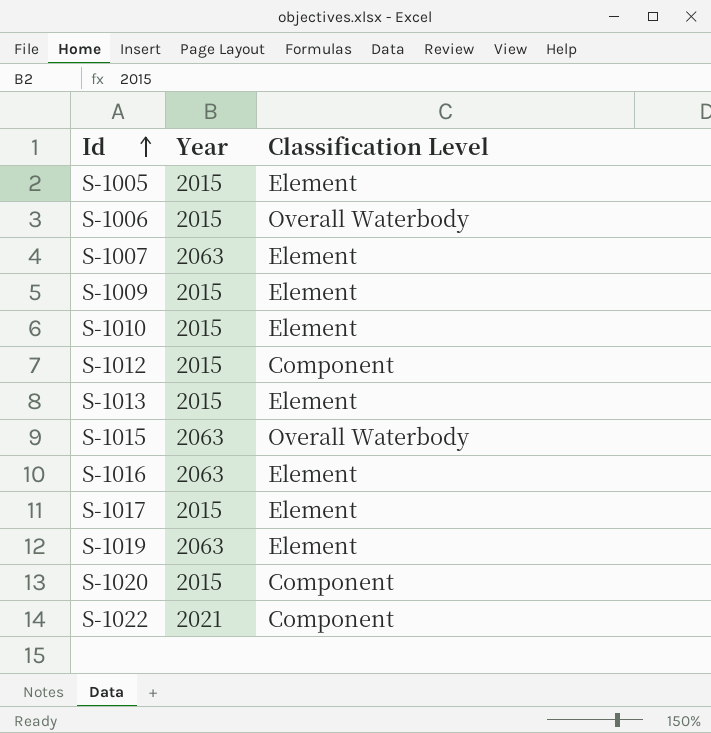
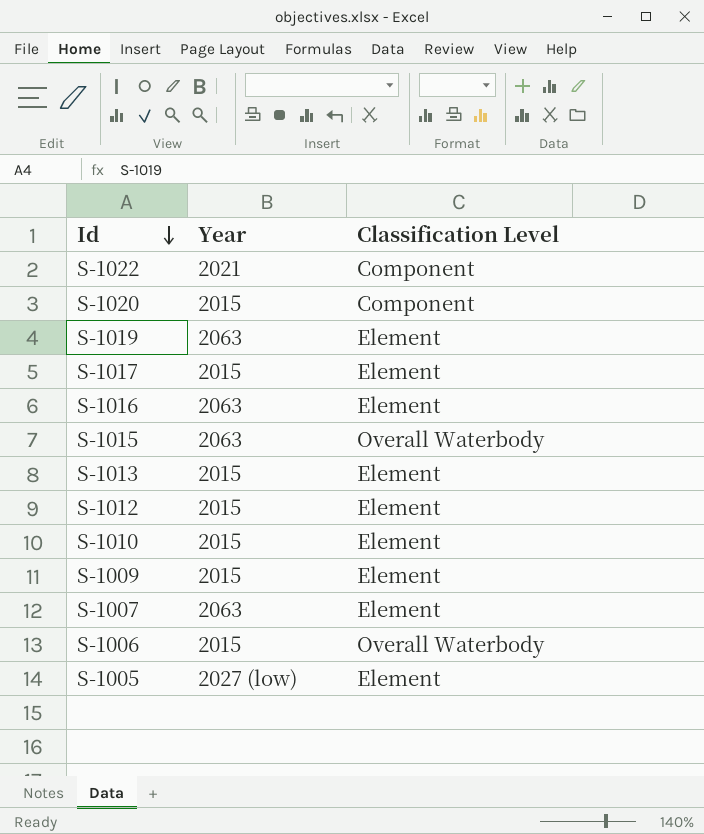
row order: Id ascending -> Id descending
S-1012 | Classification Level: Component -> Element
S-1005 | Year: 2015 -> 2027 (low)

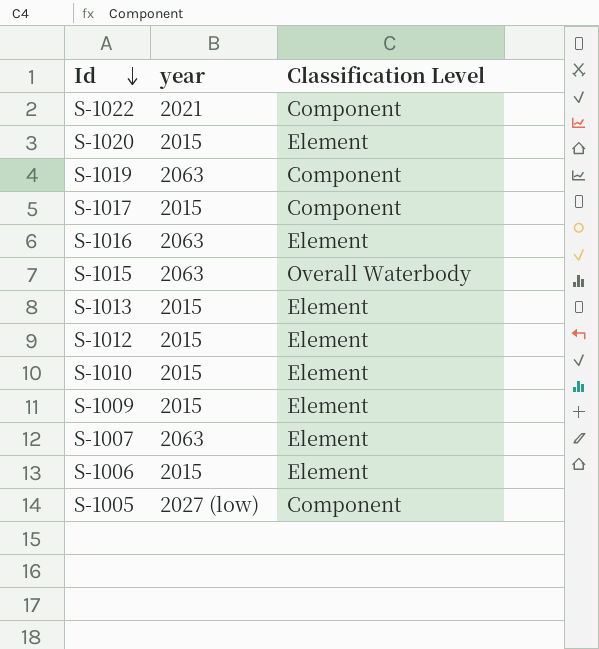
column name: Year -> year
S-1020 | Classification Level: Component -> Element
S-1019 | Classification Level: Element -> Component
S-1017 | Classification Level: Element -> Component
S-1006 | Classification Level: Overall Waterbody -> Element
S-1005 | Classification Level: Element -> Component

